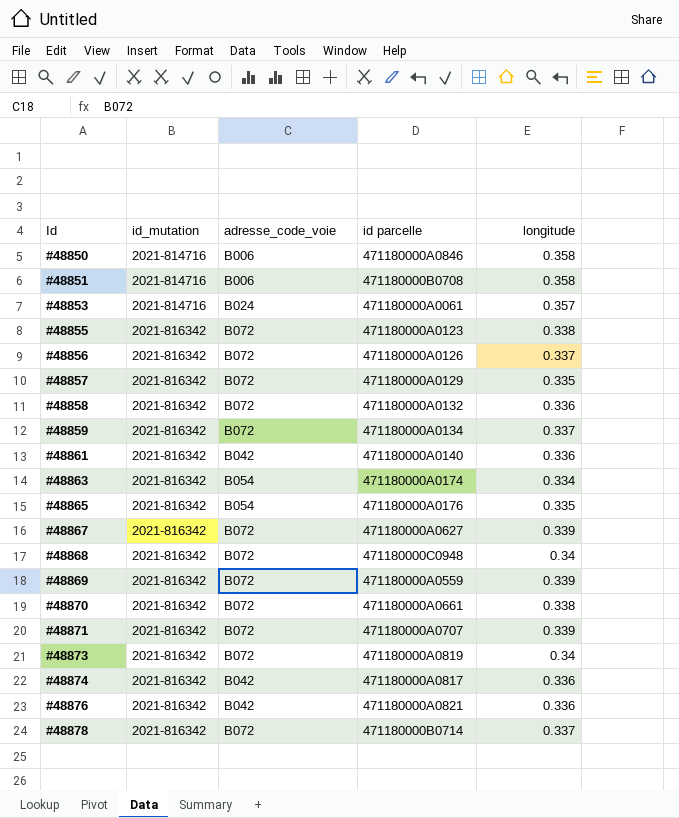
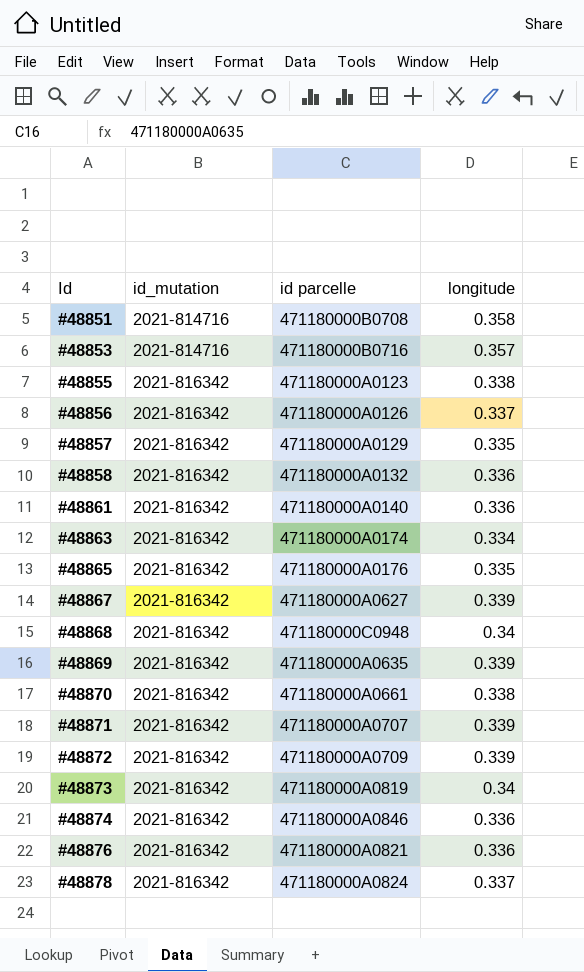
column adresse_code_voie | position: 3 -> none
row #48850: 2021-814716 | B006 | 471180000A0846 | 0.358 -> none
row #48859: 2021-816342 | B072 | 471180000A0134 | 0.337 -> none
#48853 | id parcelle: 471180000A0061 -> 471180000B0716
#48869 | id parcelle: 471180000A0559 -> 471180000A0635
row #48872: none -> 2021-816342 | 471180000A0709 | 0.339
#48874 | id parcelle: 471180000A0817 -> 471180000A0846
#48878 | id parcelle: 471180000B0714 -> 471180000A0824

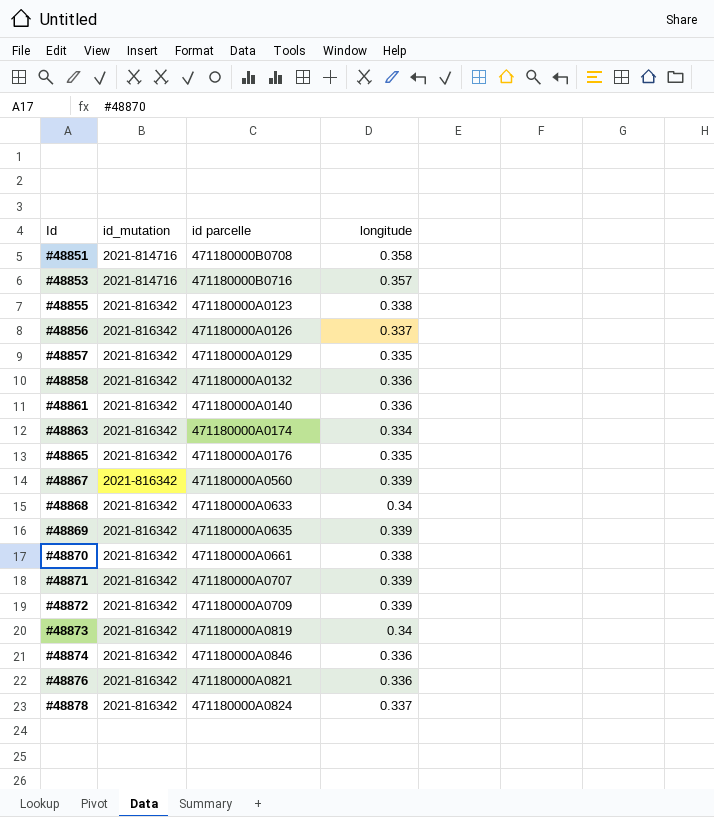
#48867 | id parcelle: 471180000A0627 -> 471180000A0560
#48868 | id parcelle: 471180000C0948 -> 471180000A0633

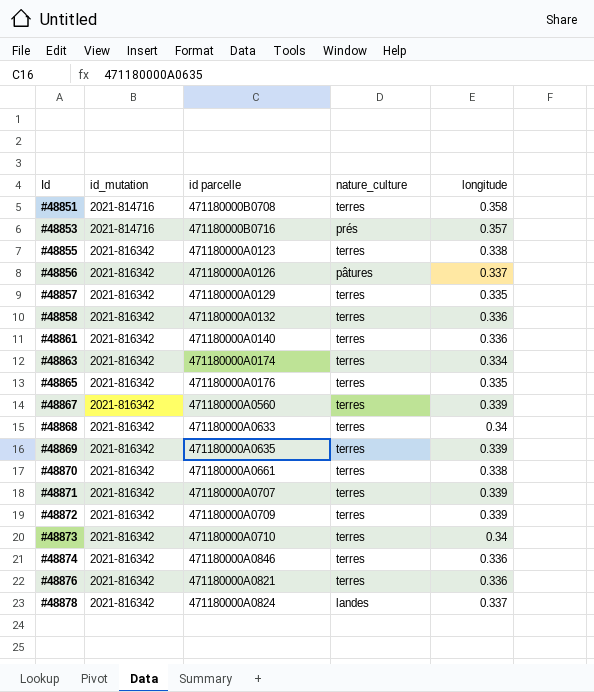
column nature_culture | position: none -> 4
#48873 | id parcelle: 471180000A0819 -> 471180000A0710

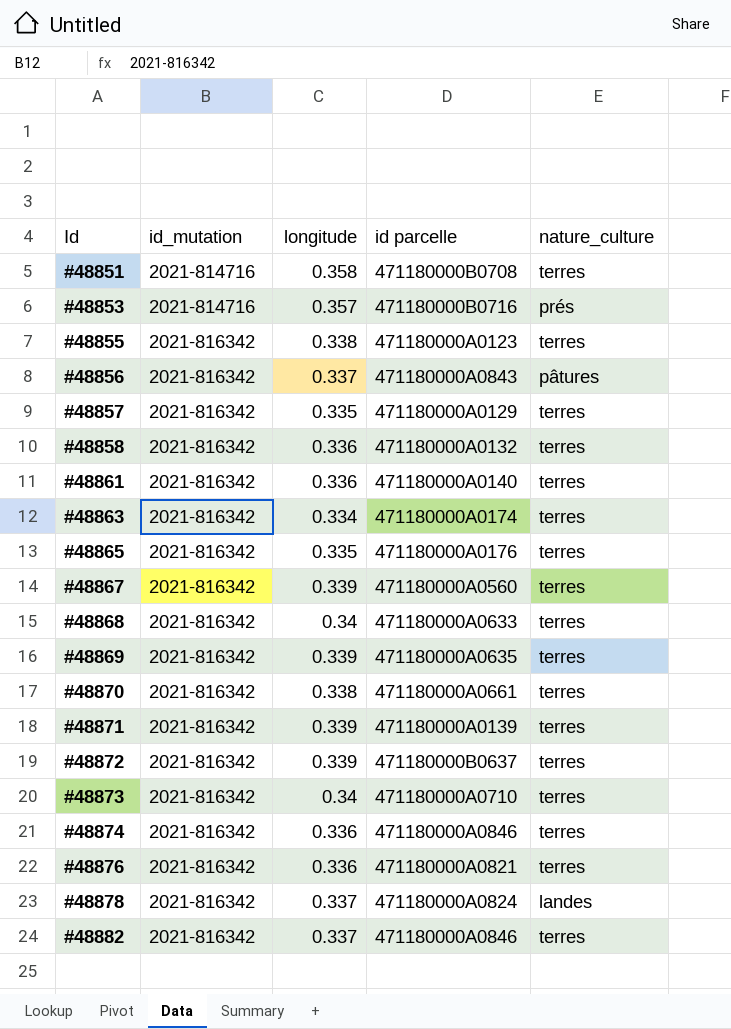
column longitude | position: 5 -> 3
#48856 | id parcelle: 471180000A0126 -> 471180000A0843
#48871 | id parcelle: 471180000A0707 -> 471180000A0139
#48872 | id parcelle: 471180000A0709 -> 471180000B0637
row #48882: none -> 2021-816342 | 0.337 | 471180000A0846 | terres

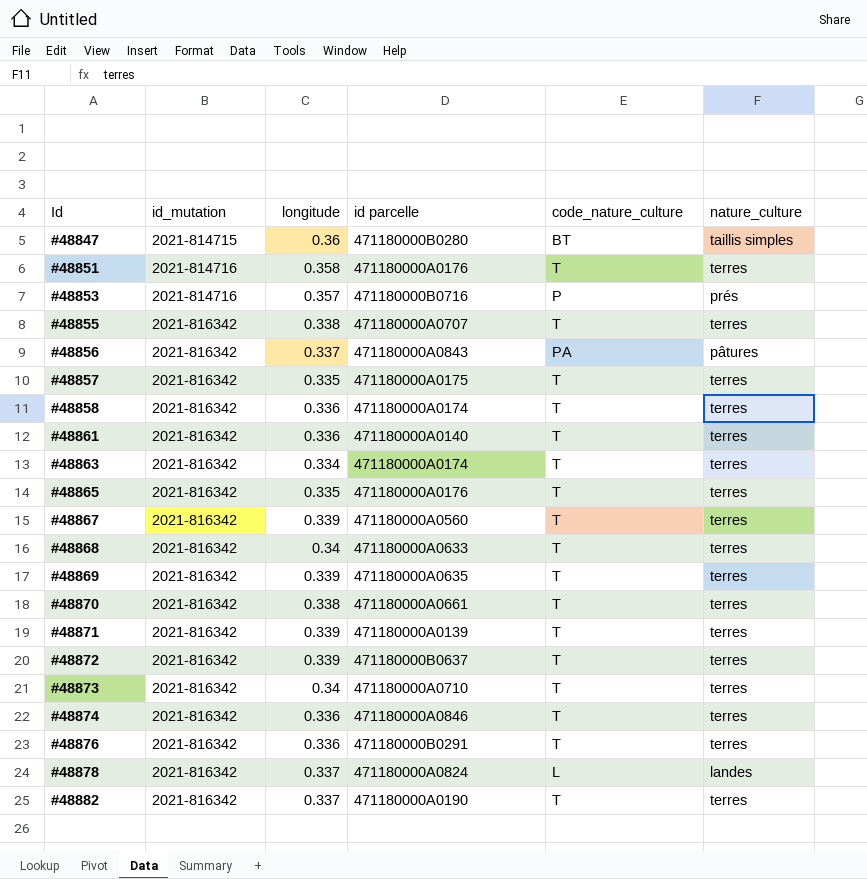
column code_nature_culture | position: none -> 5
row #48847: none -> 2021-814715 | 0.36 | 471180000B0280 | BT | taillis simples
#48851 | id parcelle: 471180000B0708 -> 471180000A0176
#48855 | id parcelle: 471180000A0123 -> 471180000A0707
#48857 | id parcelle: 471180000A0129 -> 471180000A0175
#48858 | id parcelle: 471180000A0132 -> 471180000A0174
#48876 | id parcelle: 471180000A0821 -> 471180000B0291
#48882 | id parcelle: 471180000A0846 -> 471180000A0190

